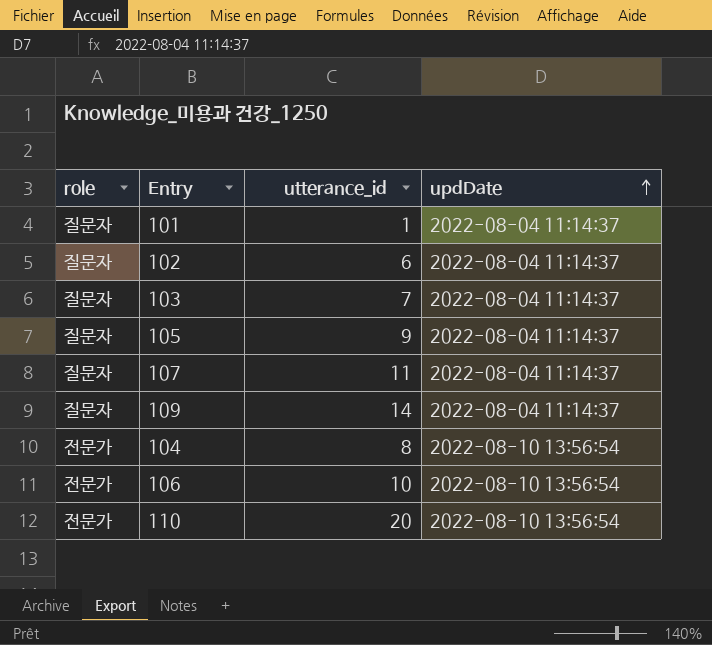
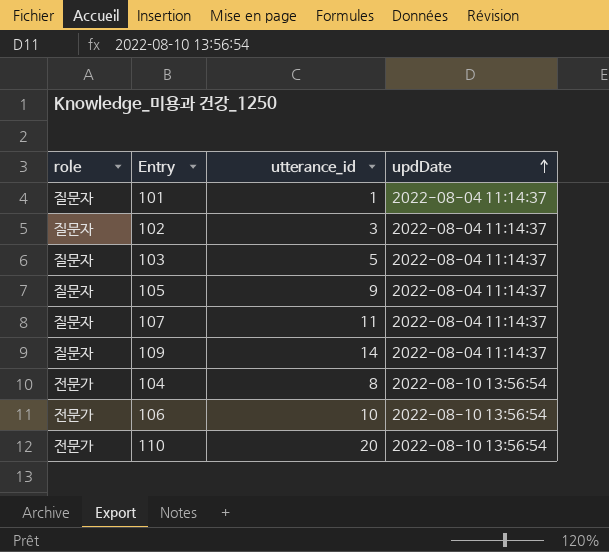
102 | utterance_id: 6 -> 3
103 | utterance_id: 7 -> 5

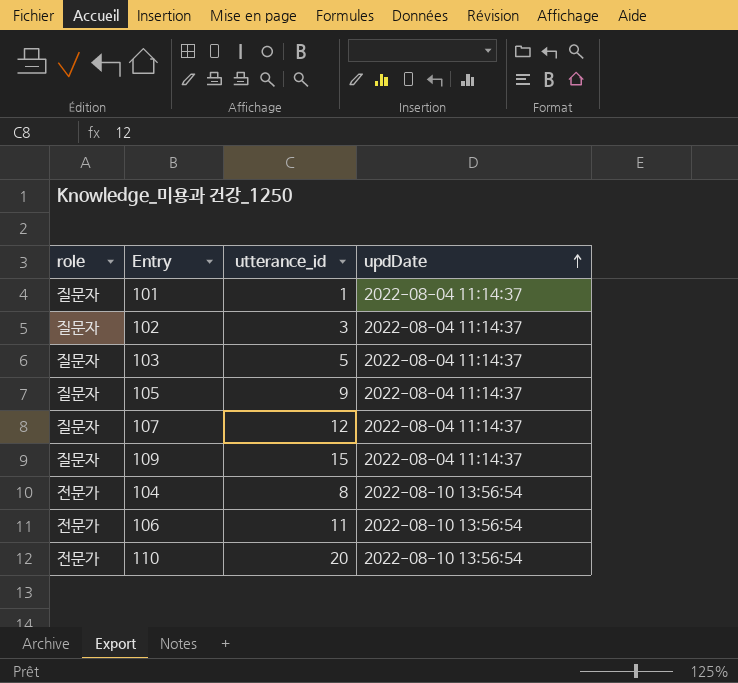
107 | utterance_id: 11 -> 12
109 | utterance_id: 14 -> 15
106 | utterance_id: 10 -> 11

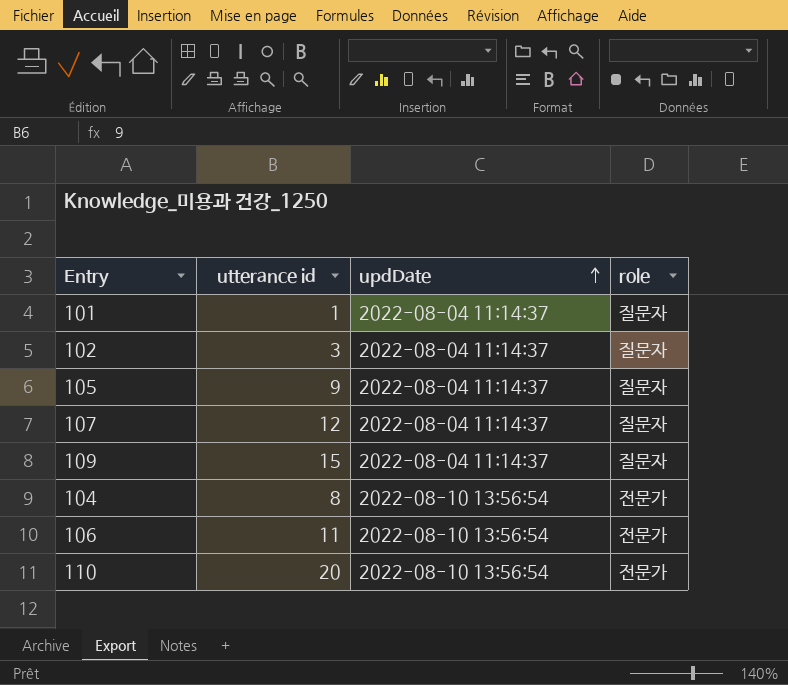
column name: utterance_id -> utterance id
column role | position: 1 -> 4
row 103: 질문자 | 5 | 2022-08-04 11:14:37 -> none

